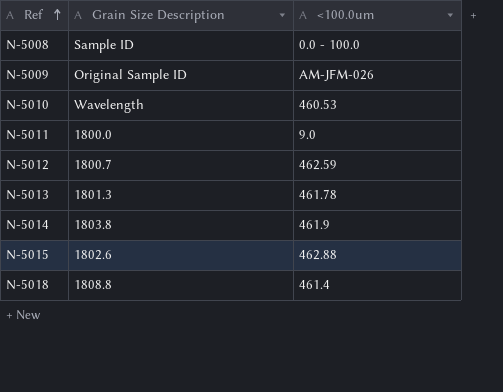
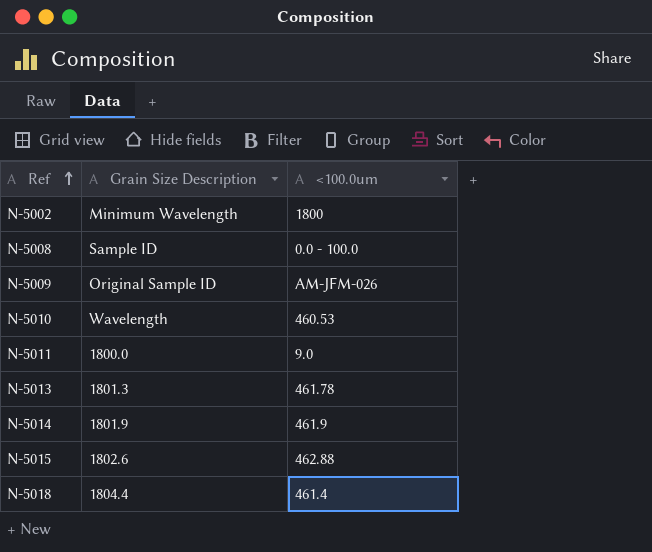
row N-5012: 1800.7 | 462.59 -> none
row N-5002: none -> Minimum Wavelength | 1800
N-5014 | Grain Size Description: 1803.8 -> 1801.9
N-5018 | Grain Size Description: 1808.8 -> 1804.4

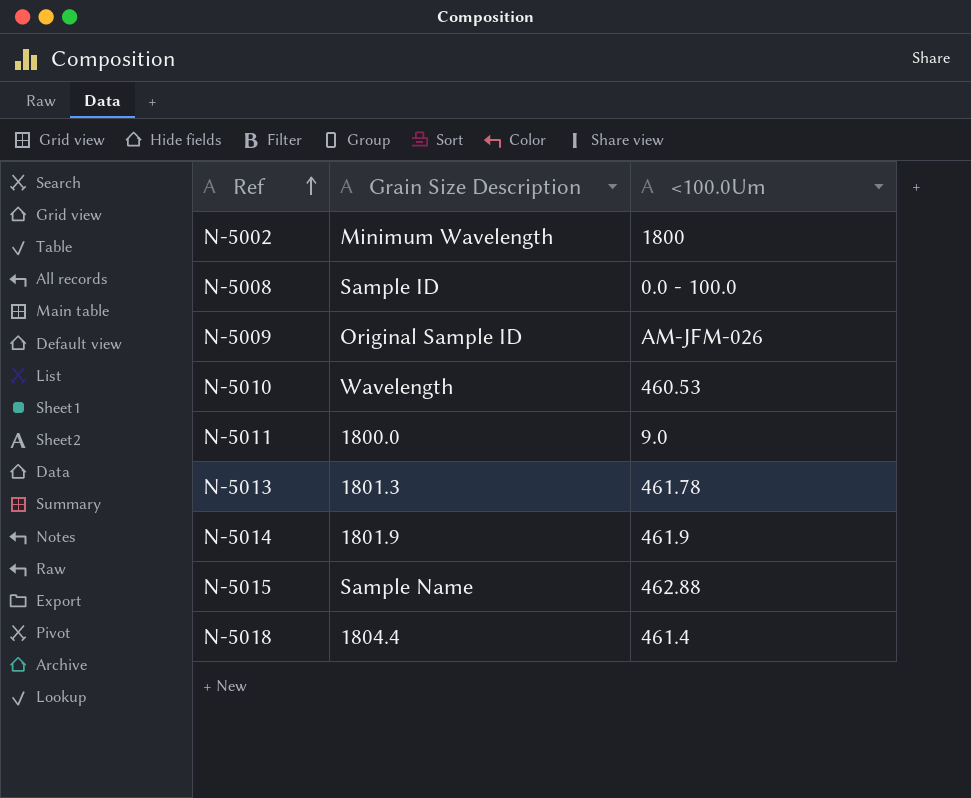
column name: <100.0um -> <100.0Um
N-5015 | Grain Size Description: 1802.6 -> Sample Name

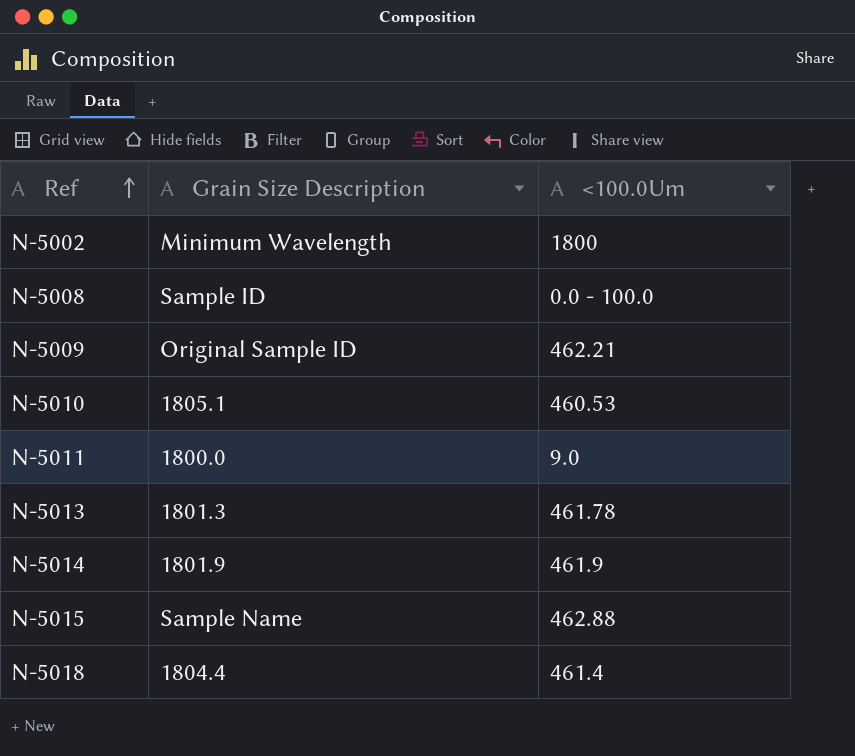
N-5009 | <100.0Um: AM-JFM-026 -> 462.21
N-5010 | Grain Size Description: Wavelength -> 1805.1

